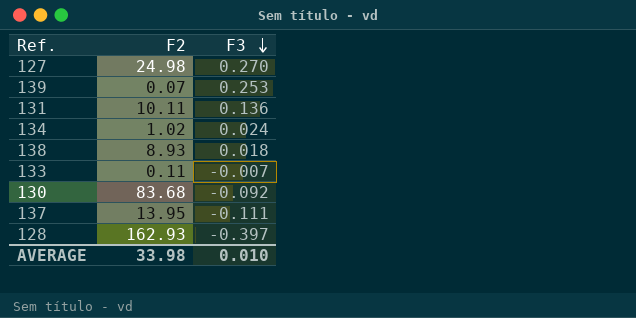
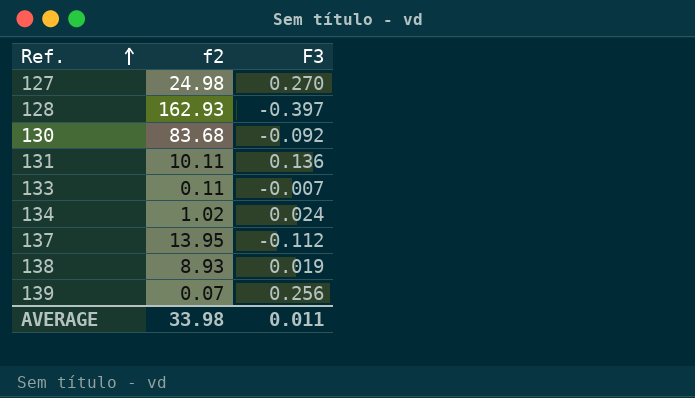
row order: F3 descending -> Ref. ascending
column name: F2 -> f2
137 | F3: -0.111 -> -0.112
138 | F3: 0.018 -> 0.019
139 | F3: 0.253 -> 0.256
AVERAGE | F3: 0.010 -> 0.011

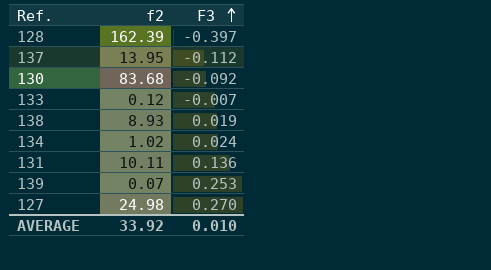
row order: Ref. ascending -> F3 ascending
128 | f2: 162.93 -> 162.39
133 | f2: 0.11 -> 0.12
139 | F3: 0.256 -> 0.253
AVERAGE | f2: 33.98 -> 33.92
AVERAGE | F3: 0.011 -> 0.010

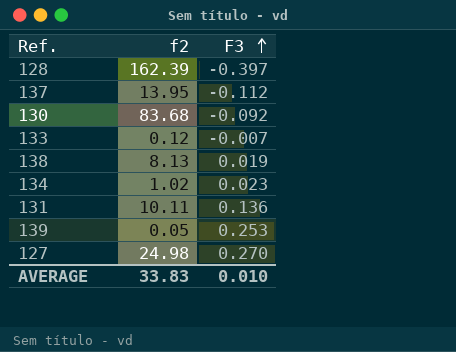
138 | f2: 8.93 -> 8.13
134 | F3: 0.024 -> 0.023
139 | f2: 0.07 -> 0.05
AVERAGE | f2: 33.92 -> 33.83

